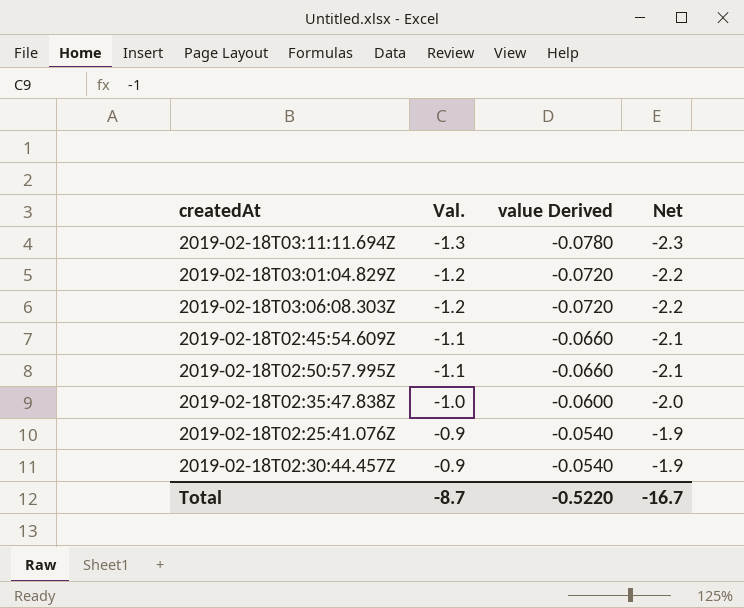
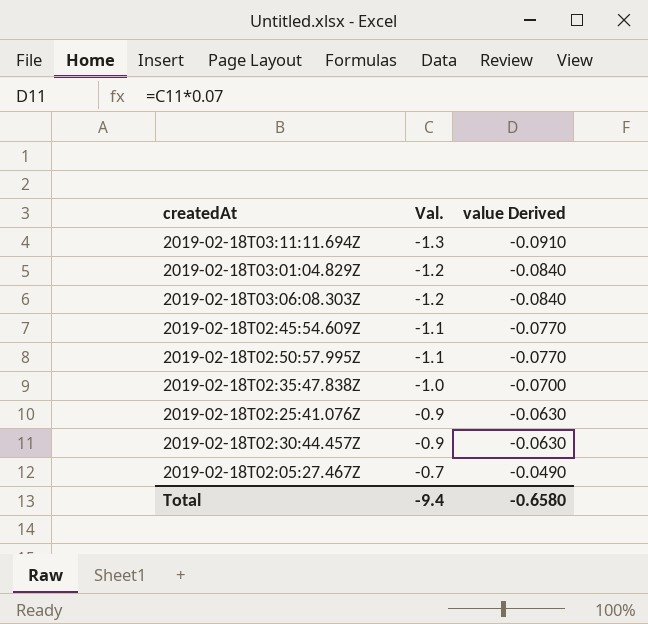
column Net | formula: [Val.] - 1 -> none
column value Derived | formula: [Val.] * 0.06 -> [Val.] * 0.07
row 2019-02-18T02:05:27.467Z: none -> -0.7 | -0.0490
Total | Val.: -8.7 -> -9.4
Total | value Derived: -0.5220 -> -0.6580

